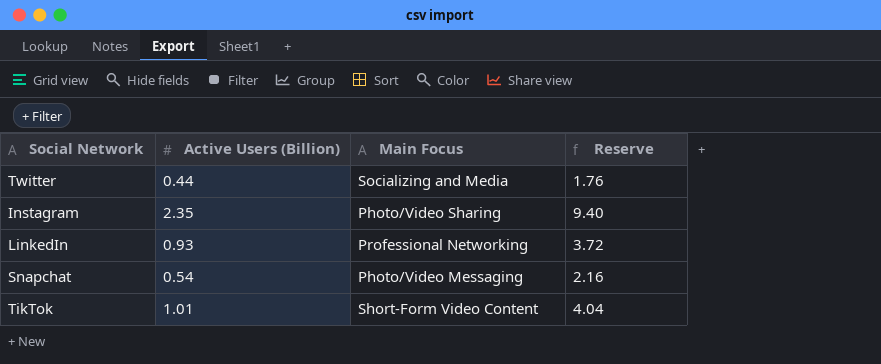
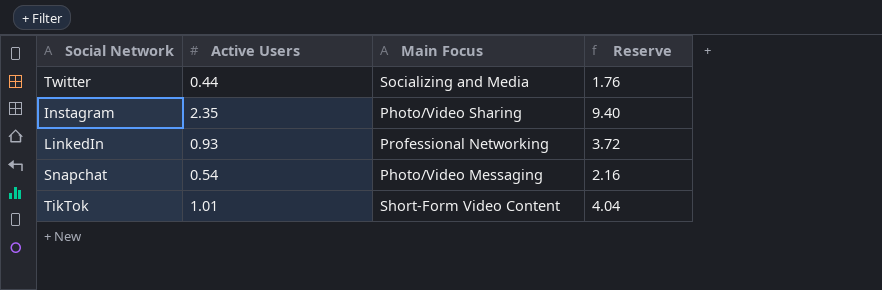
column name: Active Users (Billion) -> Active Users

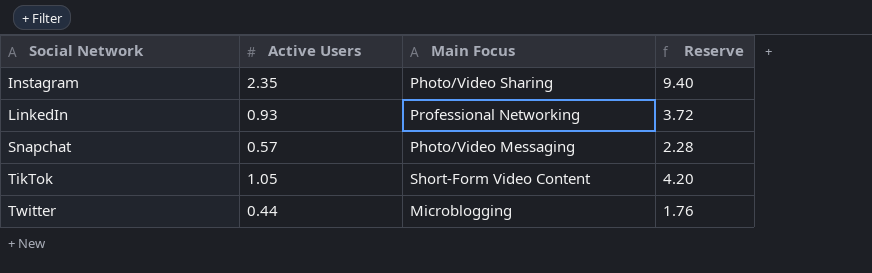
row order: none -> Social Network ascending
Snapchat | Active Users: 0.54 -> 0.57
Snapchat | Reserve: 2.16 -> 2.28
TikTok | Active Users: 1.01 -> 1.05
TikTok | Reserve: 4.04 -> 4.20
Twitter | Main Focus: Socializing and Media -> Microblogging

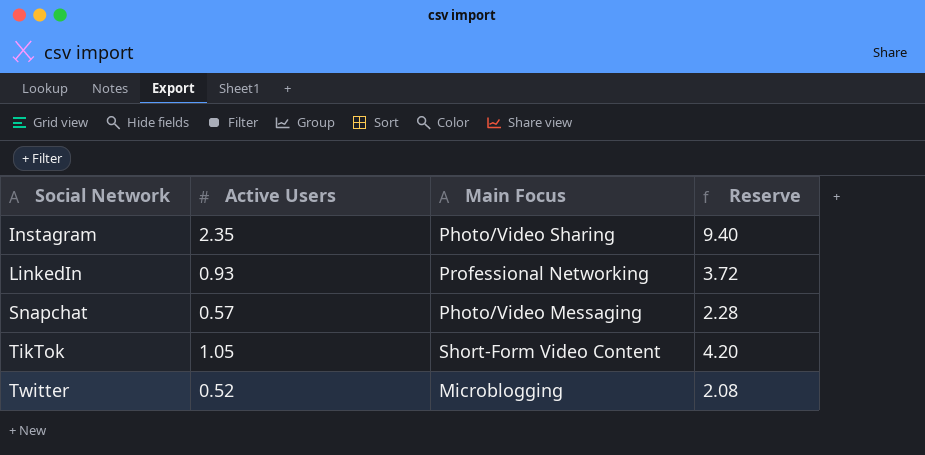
Twitter | Active Users: 0.44 -> 0.52
Twitter | Reserve: 1.76 -> 2.08

